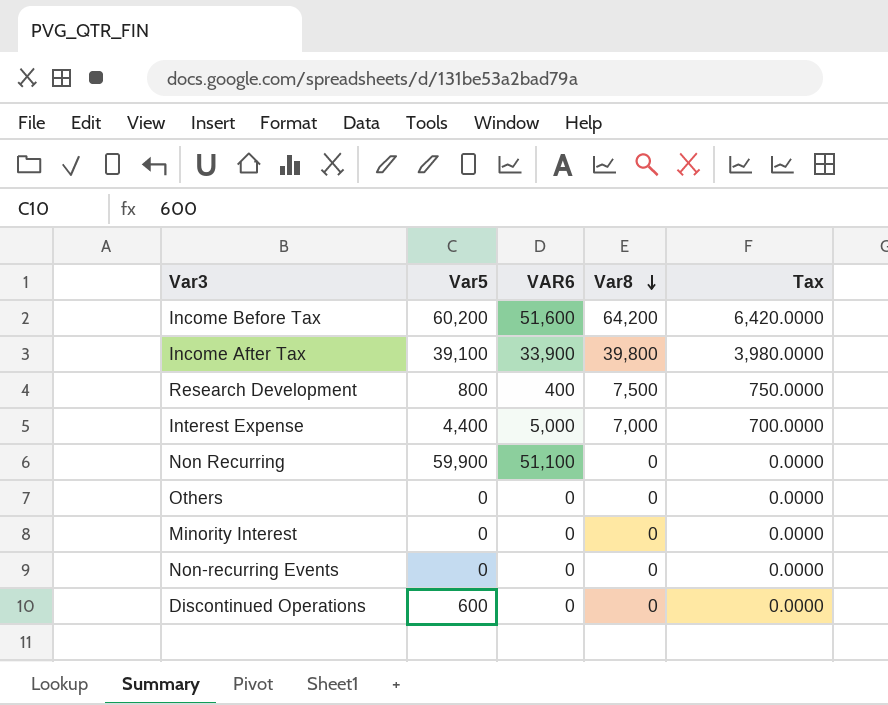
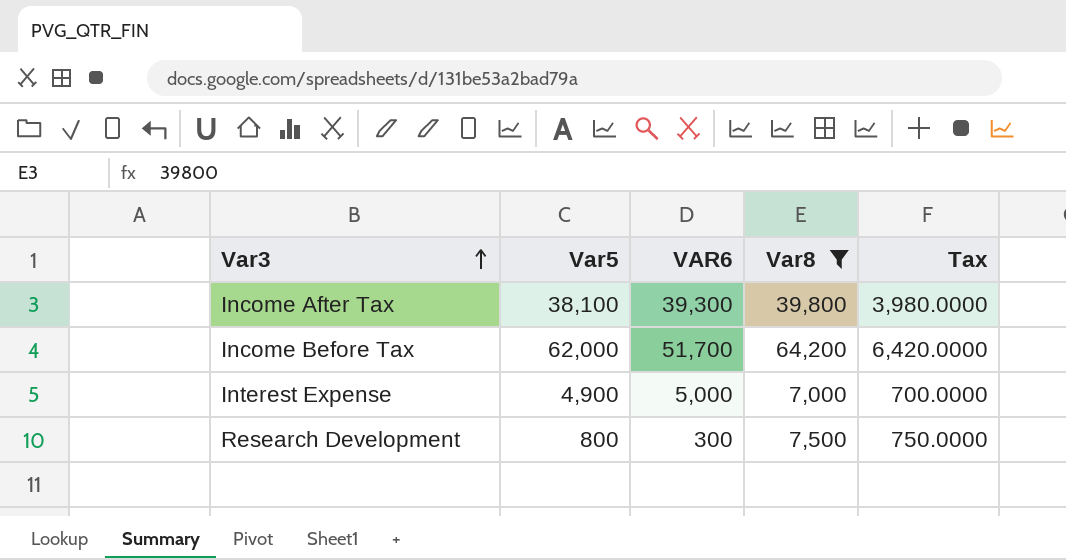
filter: none -> Var8 != 0
row order: Var8 descending -> Var3 ascending
Income After Tax | Var5: 39,100 -> 38,100
Income After Tax | VAR6: 33,900 -> 39,300
Income Before Tax | Var5: 60,200 -> 62,000
Income Before Tax | VAR6: 51,600 -> 51,700
Interest Expense | Var5: 4,400 -> 4,900
Research Development | VAR6: 400 -> 300

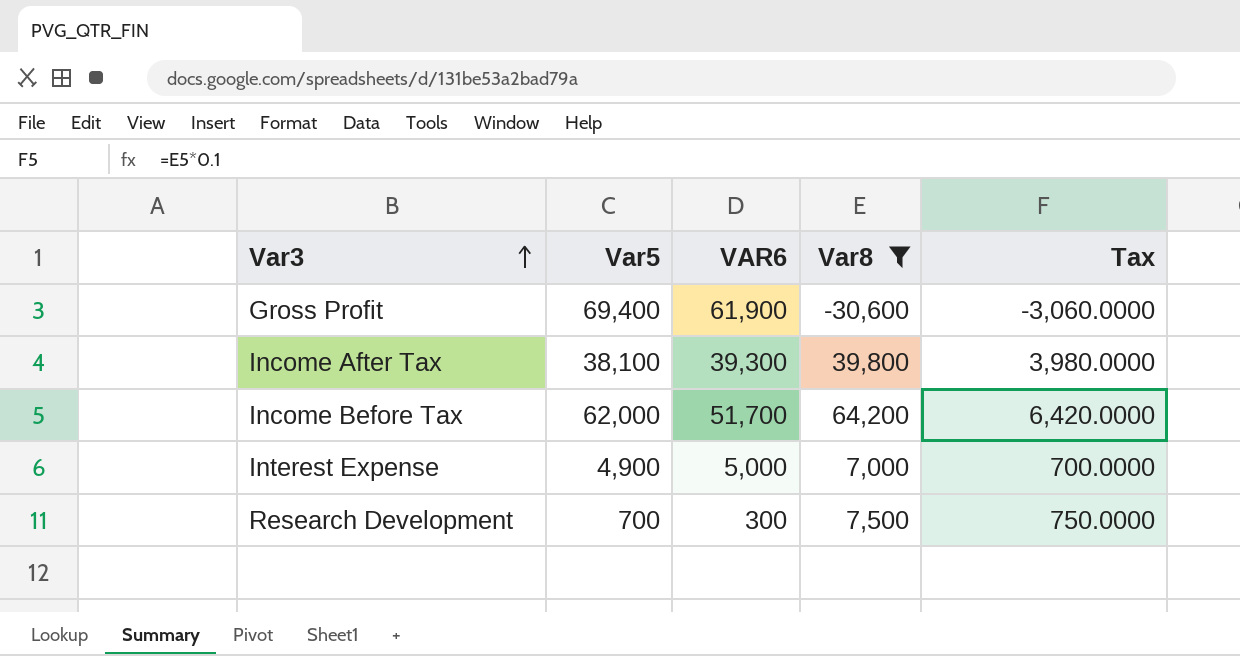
row Gross Profit: none -> 69,400 | 61,900 | -30,600 | -3,060.0000
Research Development | Var5: 800 -> 700

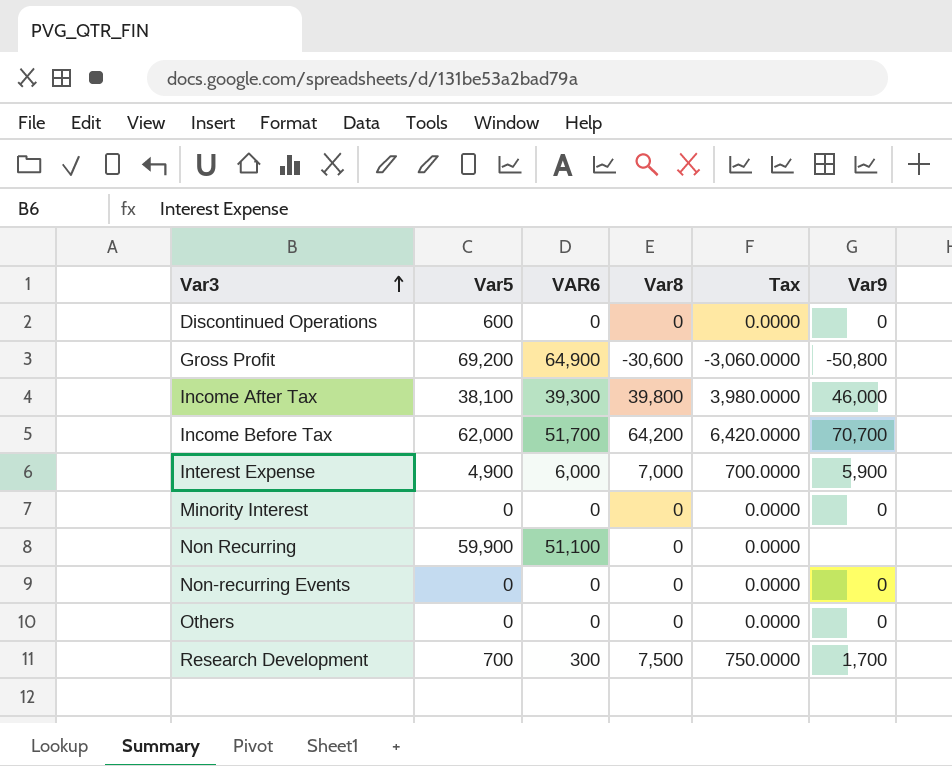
filter: Var8 != 0 -> none
column Var9 | position: none -> 6
Gross Profit | Var5: 69,400 -> 69,200
Gross Profit | VAR6: 61,900 -> 64,900
Interest Expense | VAR6: 5,000 -> 6,000

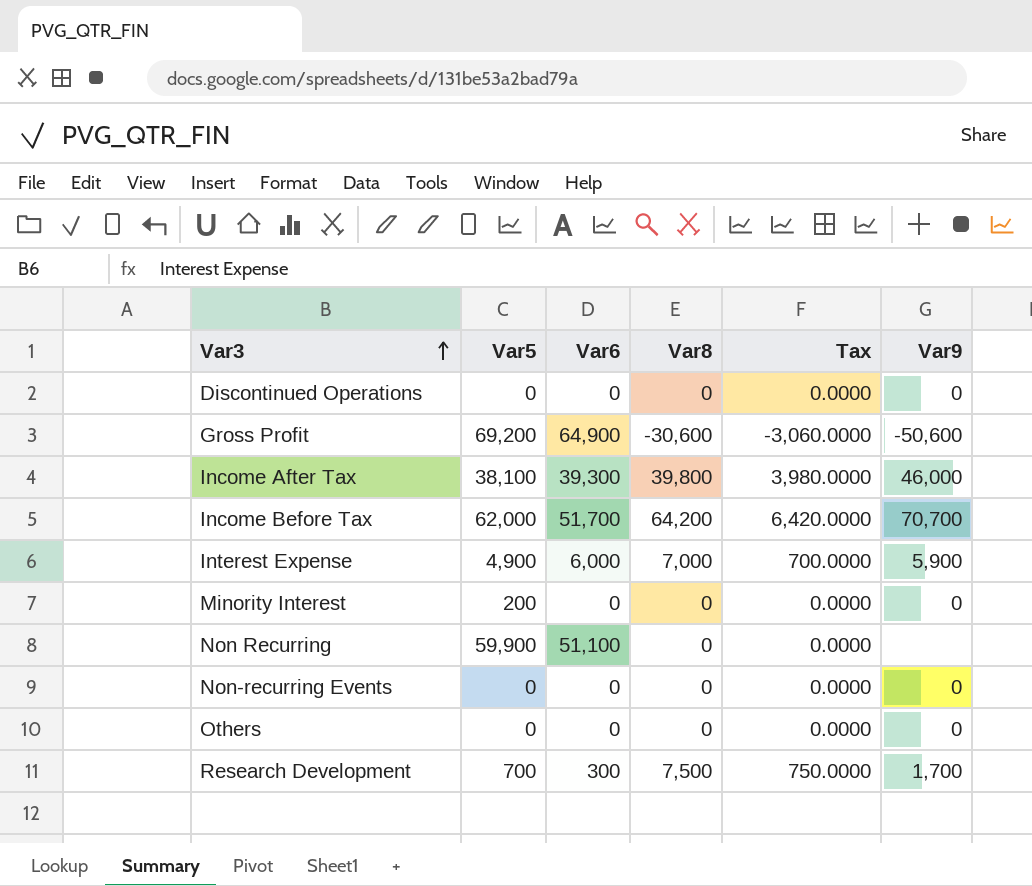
column name: VAR6 -> Var6
Discontinued Operations | Var5: 600 -> 0
Gross Profit | Var9: -50,800 -> -50,600
Minority Interest | Var5: 0 -> 200

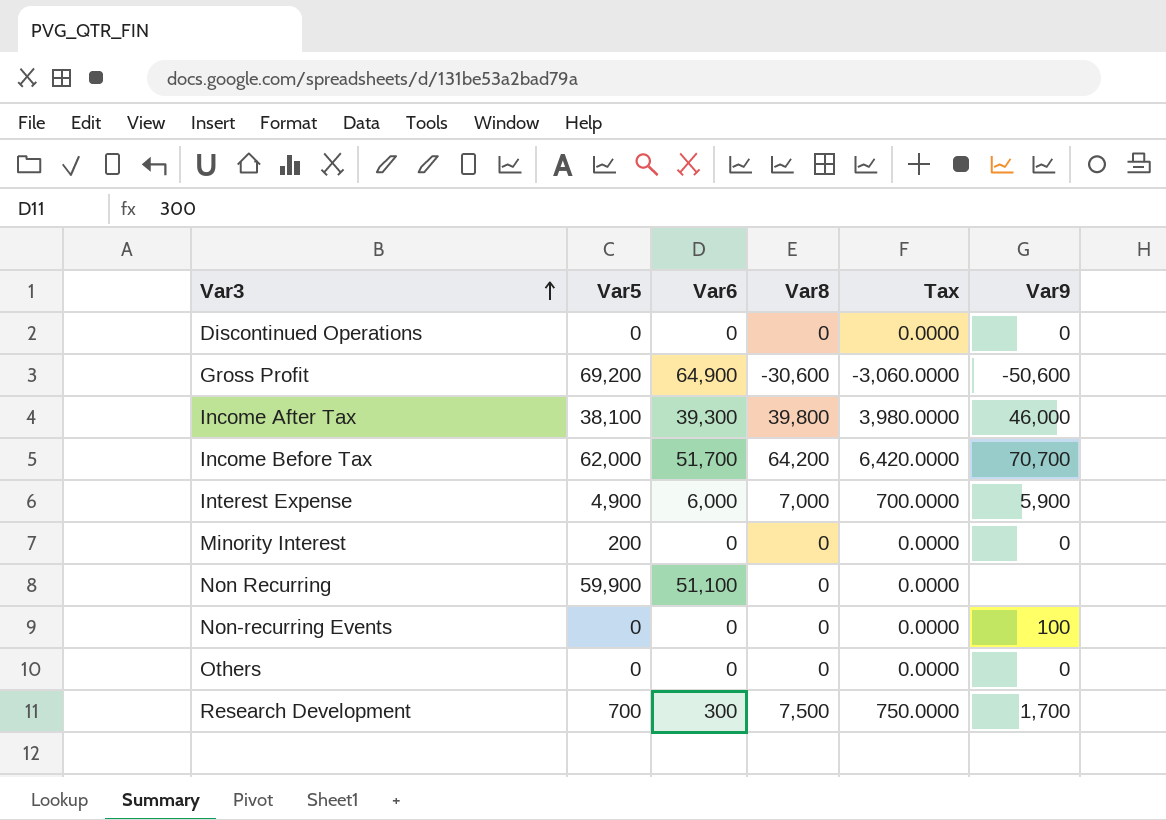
Non-recurring Events | Var9: 0 -> 100

